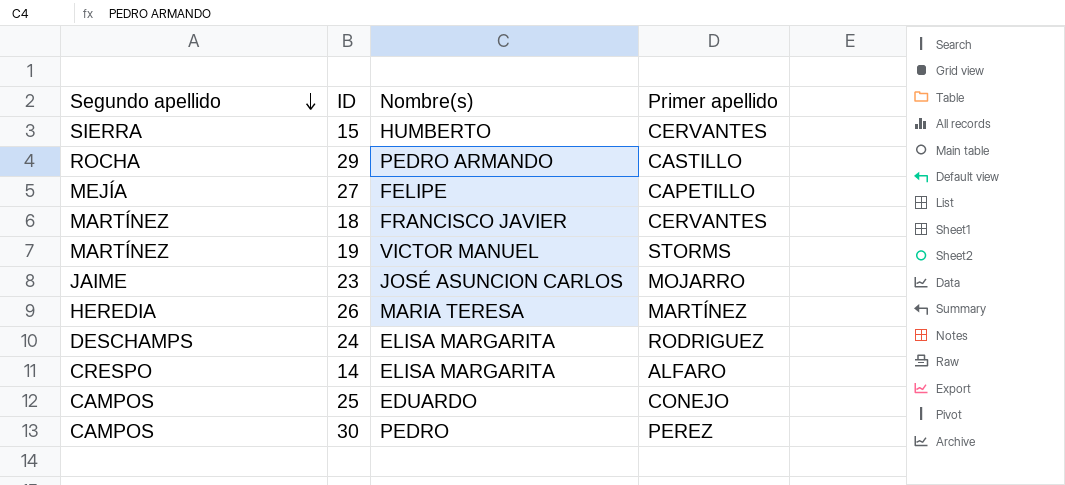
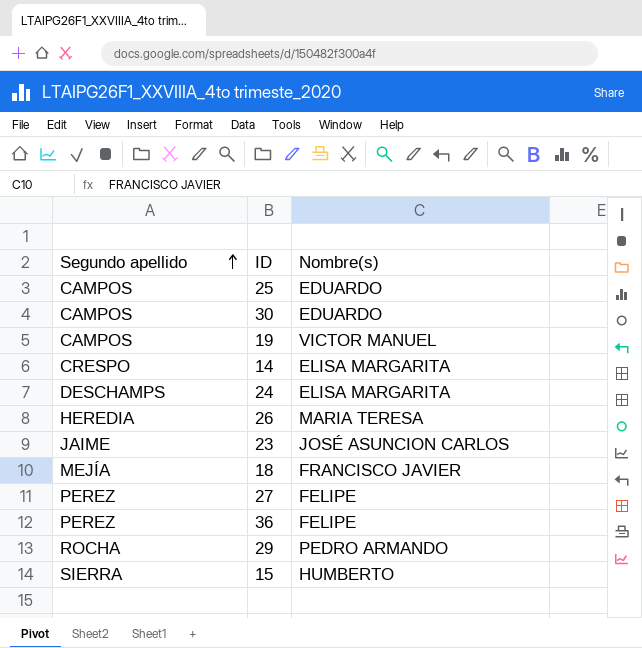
row order: Segundo apellido descending -> Segundo apellido ascending
column Primer apellido | position: 4 -> none
30 | Nombre(s): PEDRO -> EDUARDO
19 | Segundo apellido: MARTÍNEZ -> CAMPOS
18 | Segundo apellido: MARTÍNEZ -> MEJÍA
27 | Segundo apellido: MEJÍA -> PEREZ
row 36: none -> PEREZ | FELIPE

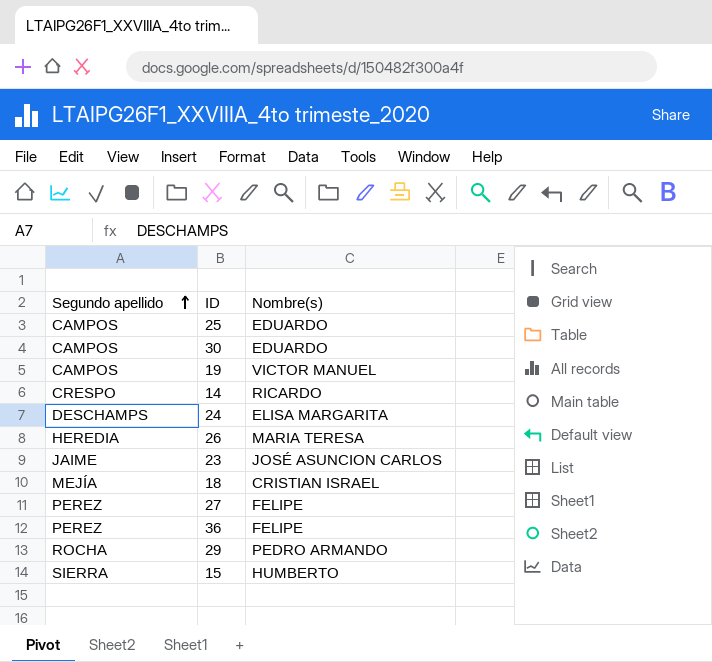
14 | Nombre(s): ELISA MARGARITA -> RICARDO
18 | Nombre(s): FRANCISCO JAVIER -> CRISTIAN ISRAEL

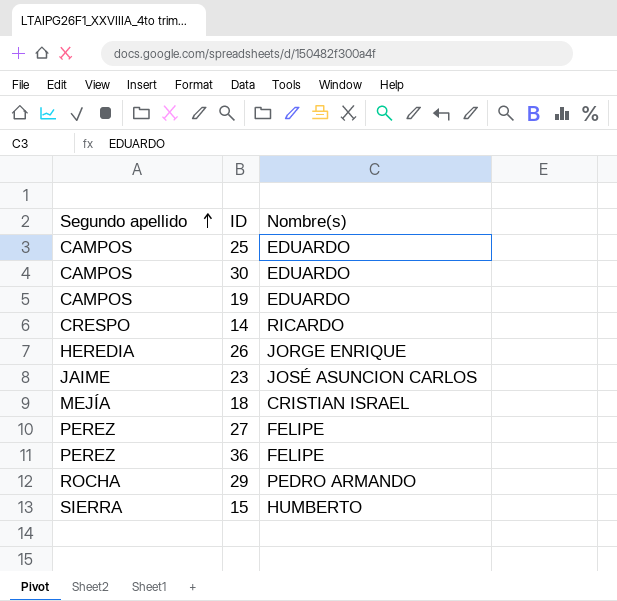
row 24: DESCHAMPS | ELISA MARGARITA -> none
19 | Nombre(s): VICTOR MANUEL -> EDUARDO
26 | Nombre(s): MARIA TERESA -> JORGE ENRIQUE

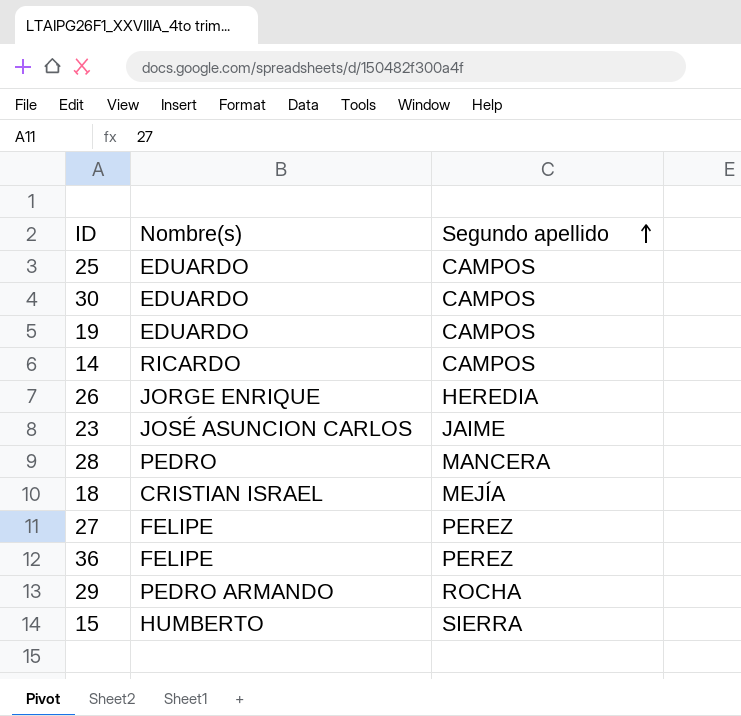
column Segundo apellido | position: 1 -> 3
14 | Segundo apellido: CRESPO -> CAMPOS
row 28: none -> PEDRO | MANCERA

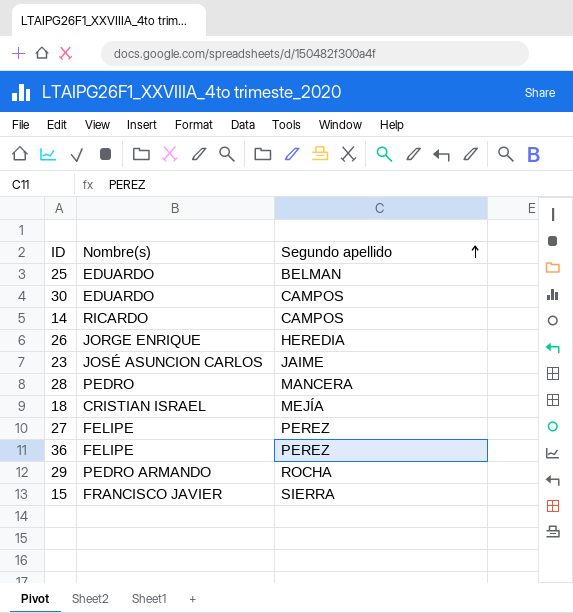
row 19: EDUARDO | CAMPOS -> none
25 | Segundo apellido: CAMPOS -> BELMAN
15 | Nombre(s): HUMBERTO -> FRANCISCO JAVIER

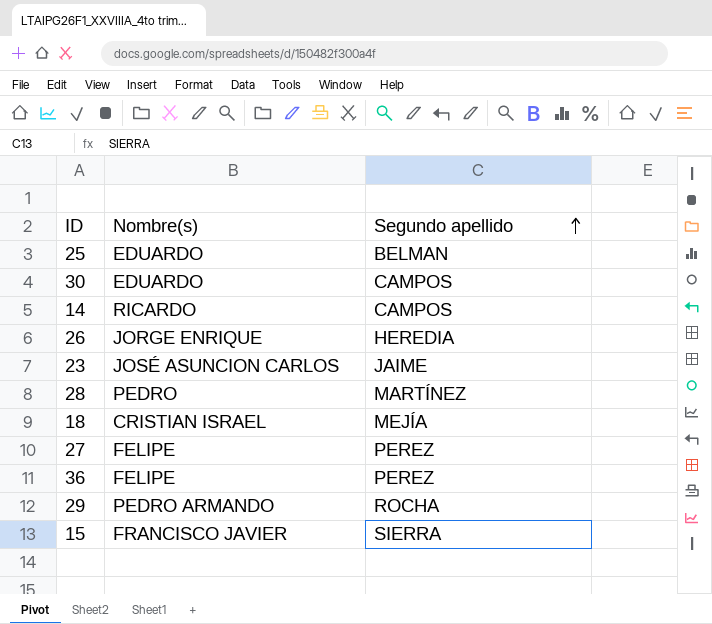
28 | Segundo apellido: MANCERA -> MARTÍNEZ

